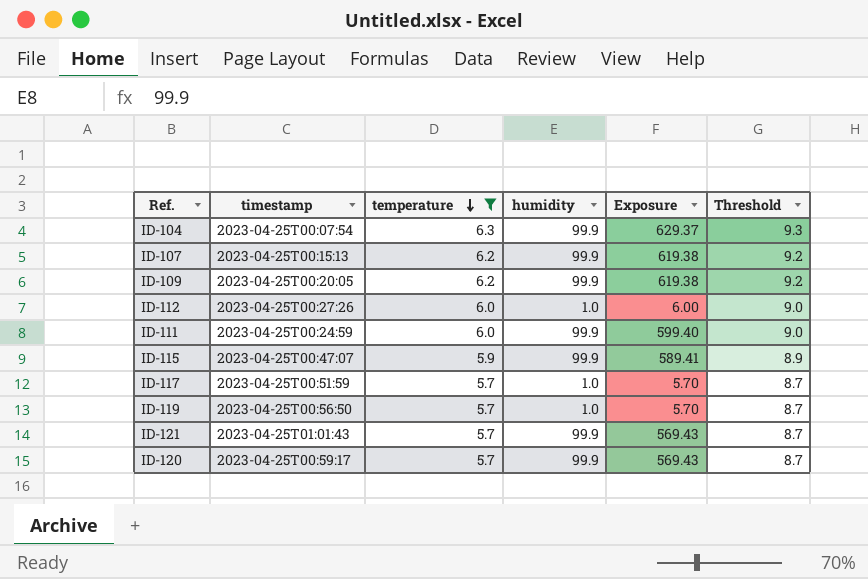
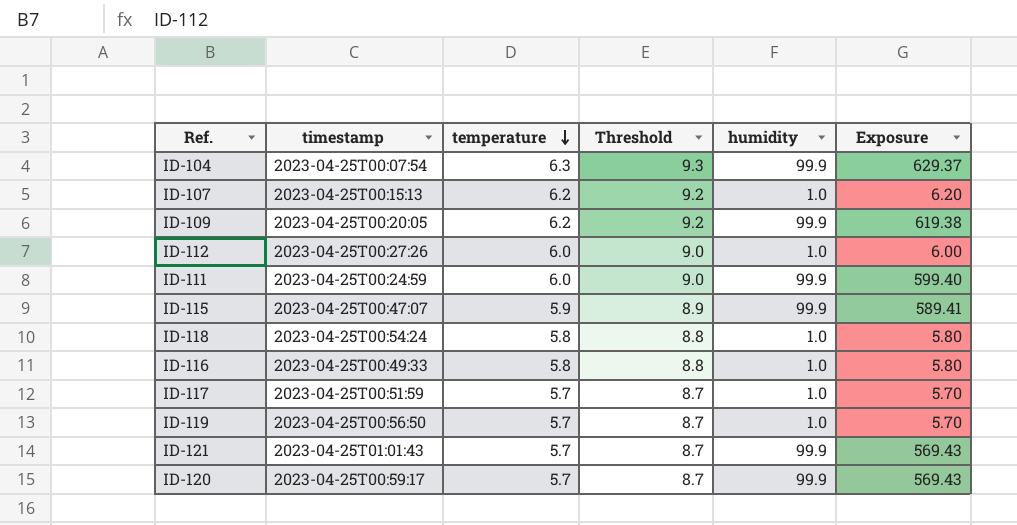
filter: temperature != 5.8 -> none
column Threshold | position: 6 -> 4
ID-107 | humidity: 99.9 -> 1.0
ID-107 | Exposure: 619.38 -> 6.20

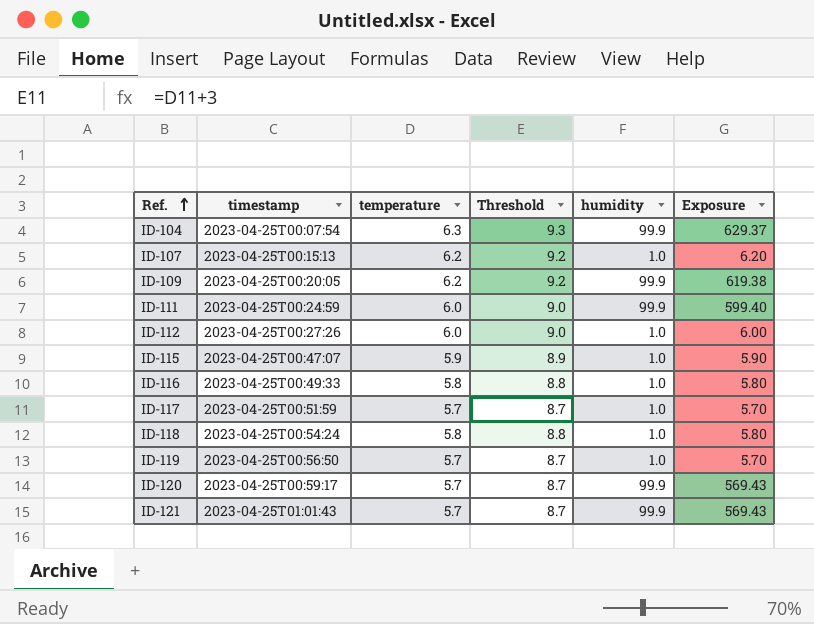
row order: temperature descending -> Ref. ascending
ID-115 | humidity: 99.9 -> 1.0
ID-115 | Exposure: 589.41 -> 5.90

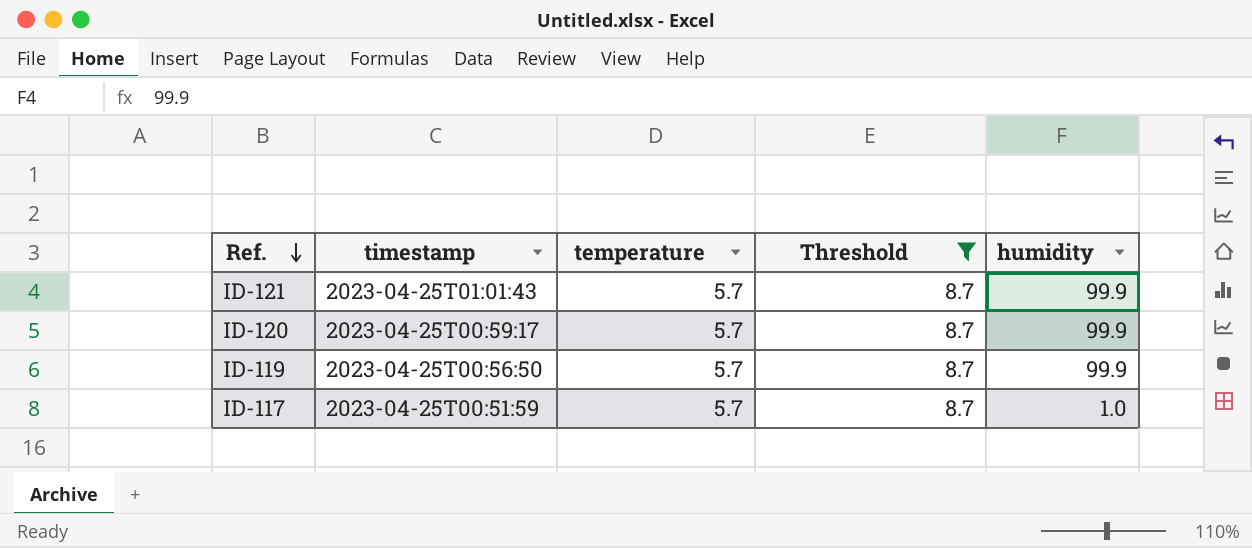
filter: none -> Threshold = 8.7
row order: Ref. ascending -> Ref. descending
column Exposure | formula: [temperature] * [humidity] -> none
ID-119 | humidity: 1.0 -> 99.9

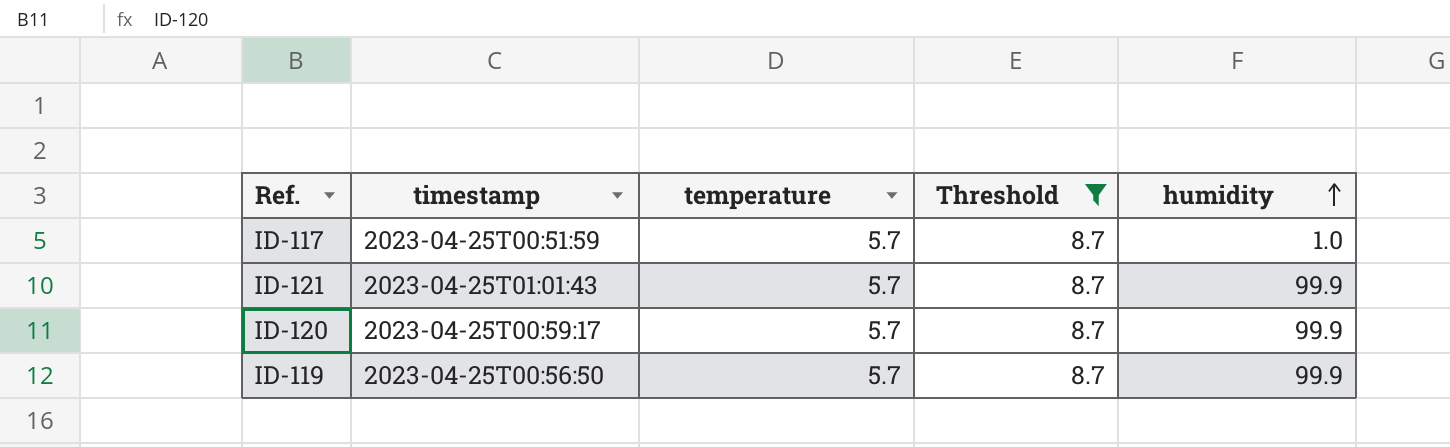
row order: Ref. descending -> humidity ascending

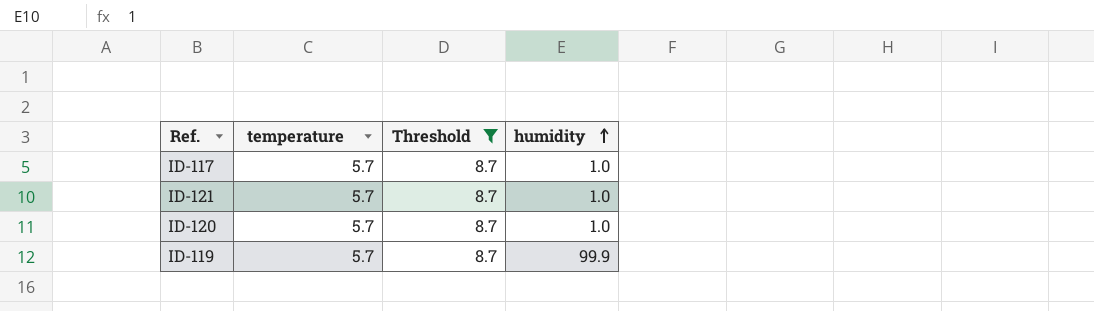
column timestamp | position: 2 -> none
ID-121 | humidity: 99.9 -> 1.0
ID-120 | humidity: 99.9 -> 1.0

